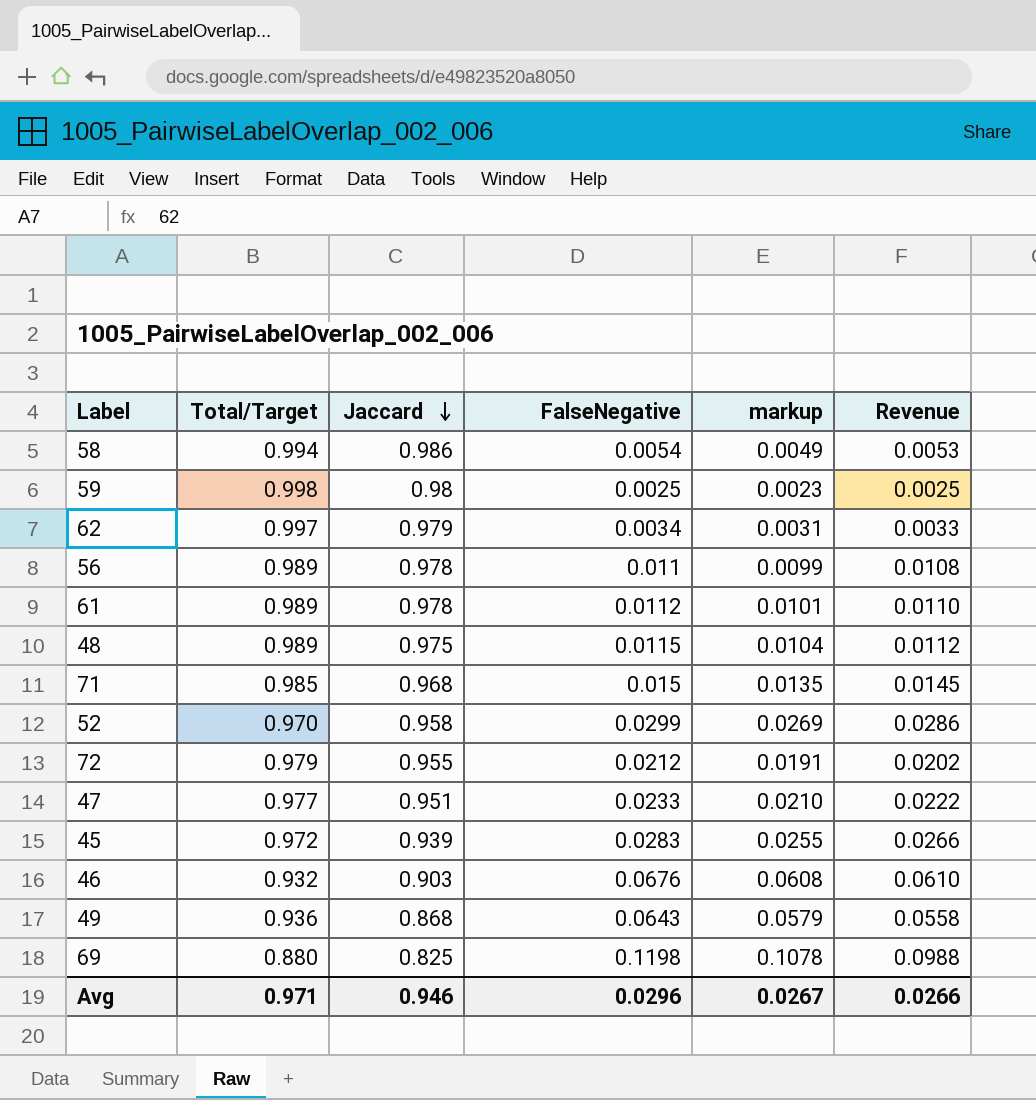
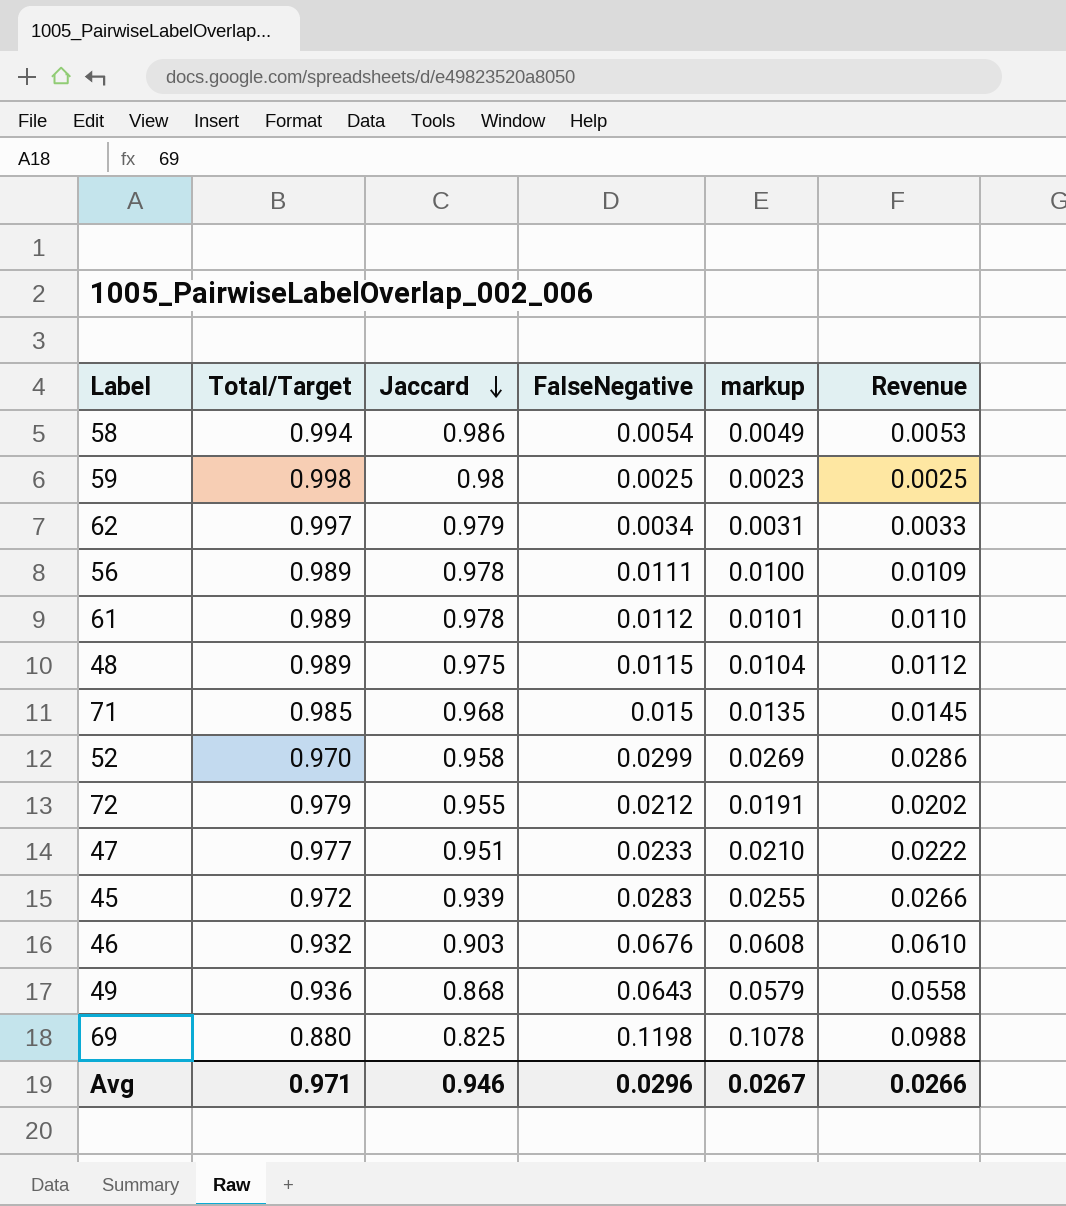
56 | FalseNegative: 0.011 -> 0.0111
56 | markup: 0.0099 -> 0.0100
56 | Revenue: 0.0108 -> 0.0109

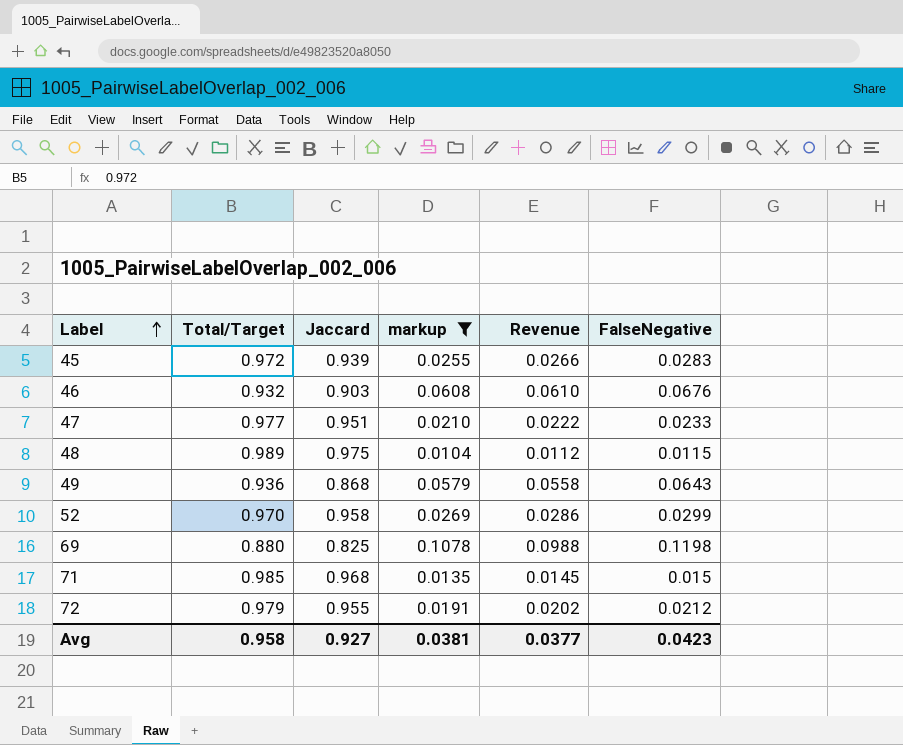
filter: none -> markup >= 0.0104
row order: Jaccard descending -> Label ascending
column FalseNegative | position: 4 -> 6
Avg | Total/Target: 0.971 -> 0.958
Avg | Jaccard: 0.946 -> 0.927
Avg | markup: 0.0267 -> 0.0381
Avg | Revenue: 0.0266 -> 0.0377
Avg | FalseNegative: 0.0296 -> 0.0423

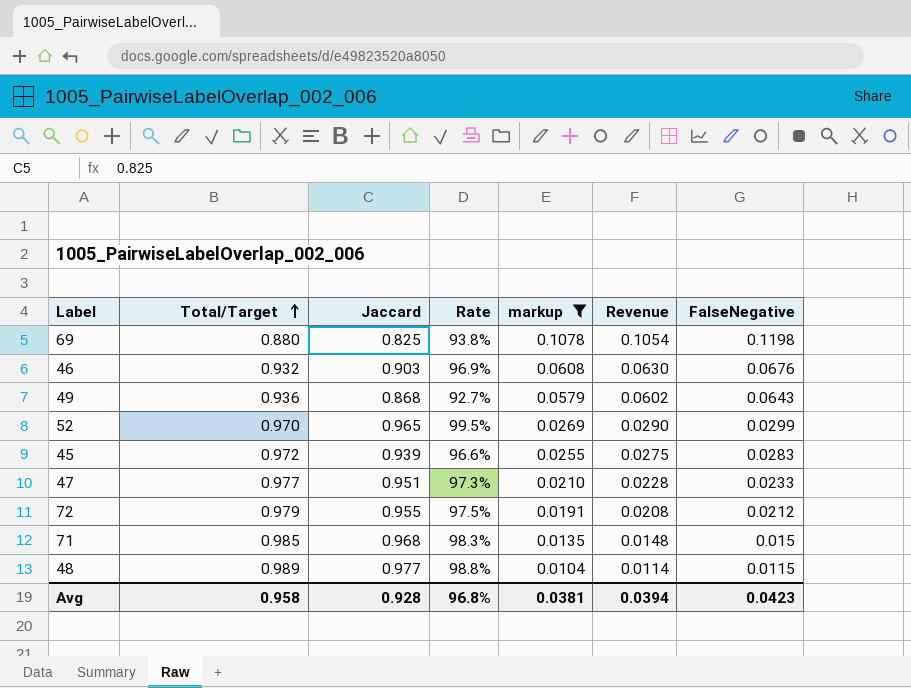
row order: Label ascending -> Total/Target ascending
column Rate | formula: none -> [Jaccard] / [Total/Target]
column Revenue | formula: [Jaccard] * [FalseNegative] -> [Total/Target] * [FalseNegative]
52 | Jaccard: 0.958 -> 0.965
48 | Jaccard: 0.975 -> 0.977
Avg | Jaccard: 0.927 -> 0.928
Avg | Revenue: 0.0377 -> 0.0394

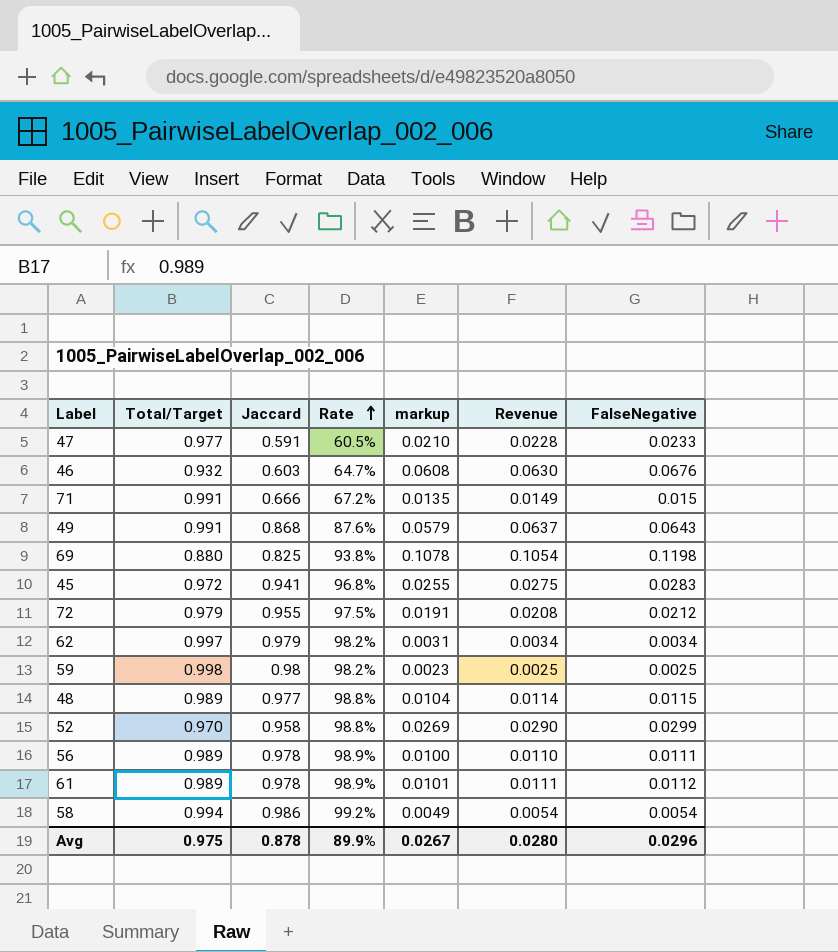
filter: markup >= 0.0104 -> none
row order: Total/Target ascending -> Rate ascending
47 | Jaccard: 0.951 -> 0.591
47 | Rate: 97.3% -> 60.5%
46 | Jaccard: 0.903 -> 0.603
46 | Rate: 96.9% -> 64.7%
71 | Total/Target: 0.985 -> 0.991
71 | Jaccard: 0.968 -> 0.666
71 | Rate: 98.3% -> 67.2%
71 | Revenue: 0.0148 -> 0.0149
49 | Total/Target: 0.936 -> 0.991
49 | Rate: 92.7% -> 87.6%
49 | Revenue: 0.0602 -> 0.0637
45 | Jaccard: 0.939 -> 0.941
45 | Rate: 96.6% -> 96.8%
52 | Jaccard: 0.965 -> 0.958
52 | Rate: 99.5% -> 98.8%
Avg | Total/Target: 0.958 -> 0.975
Avg | Jaccard: 0.928 -> 0.878
Avg | Rate: 96.8% -> 89.9%
Avg | markup: 0.0381 -> 0.0267
Avg | Revenue: 0.0394 -> 0.0280
Avg | FalseNegative: 0.0423 -> 0.0296

